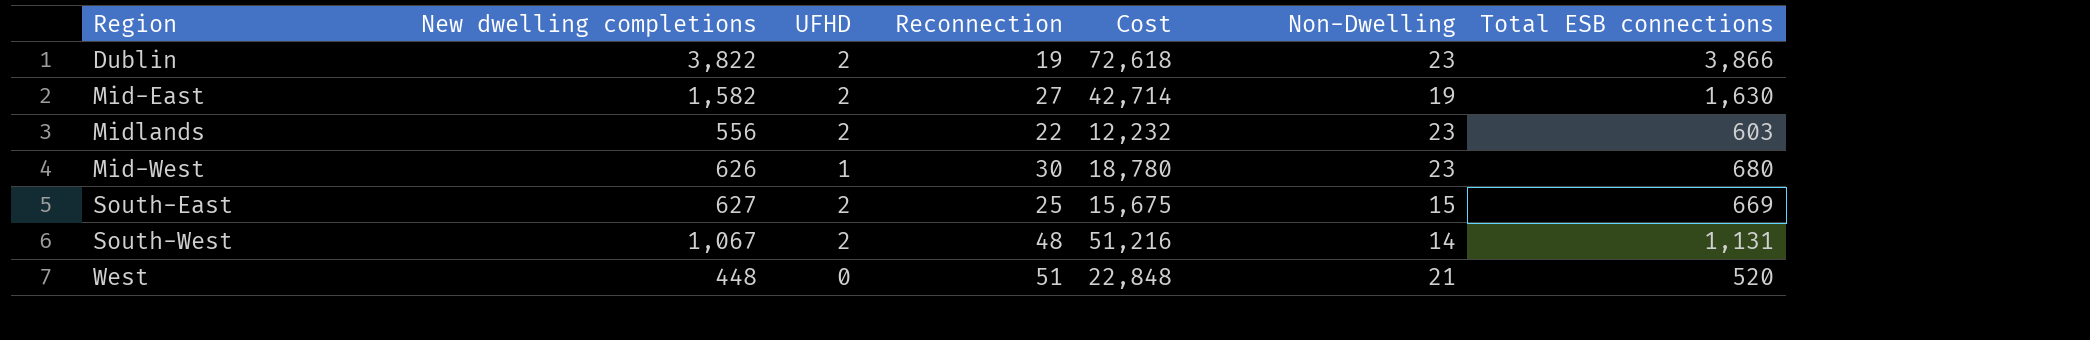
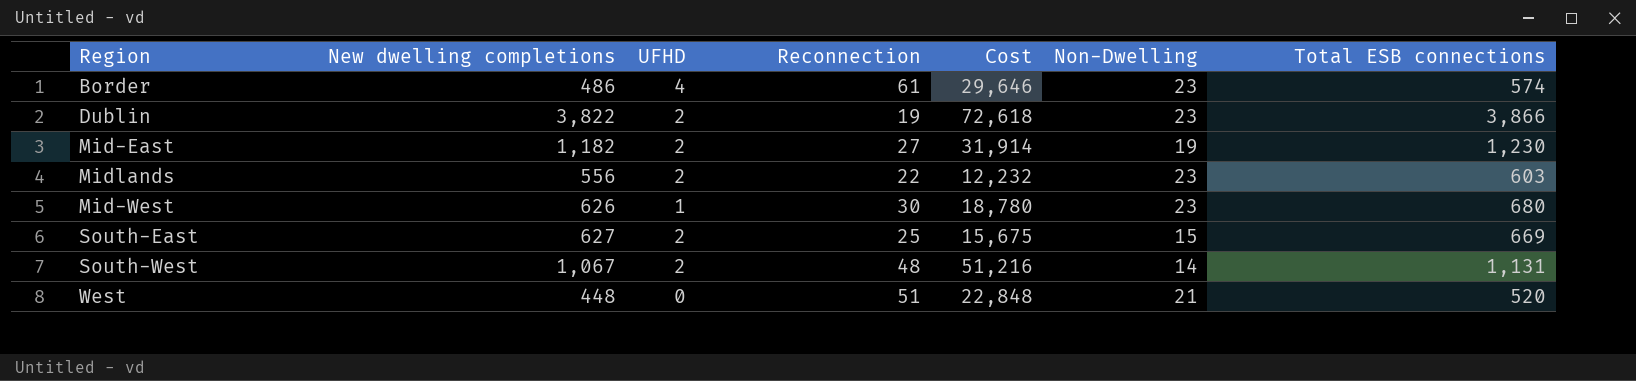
row Border: none -> 486 | 4 | 61 | 29,646 | 23 | 574
Mid-East | New dwelling completions: 1,582 -> 1,182
Mid-East | Cost: 42,714 -> 31,914
Mid-East | Total ESB connections: 1,630 -> 1,230

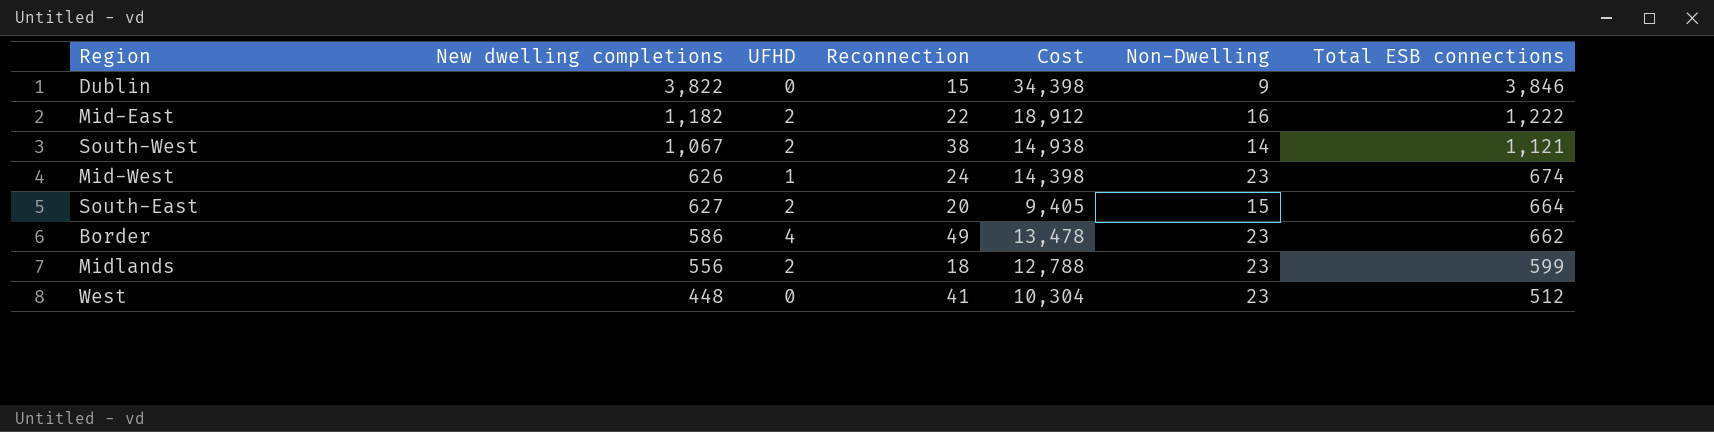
row order: none -> Total ESB connections descending
column Cost | formula: [New dwelling completions] * [Reconnection] -> [New dwelling completions] * [Non-Dwelling]
Dublin | UFHD: 2 -> 0
Dublin | Reconnection: 19 -> 15
Dublin | Non-Dwelling: 23 -> 9
Dublin | Total ESB connections: 3,866 -> 3,846
Mid-East | Reconnection: 27 -> 22
Mid-East | Non-Dwelling: 19 -> 16
Mid-East | Total ESB connections: 1,230 -> 1,222
South-West | Reconnection: 48 -> 38
South-West | Total ESB connections: 1,131 -> 1,121
Mid-West | Reconnection: 30 -> 24
Mid-West | Total ESB connections: 680 -> 674
South-East | Reconnection: 25 -> 20
South-East | Total ESB connections: 669 -> 664
Border | New dwelling completions: 486 -> 586
Border | Reconnection: 61 -> 49
Border | Total ESB connections: 574 -> 662
Midlands | Reconnection: 22 -> 18
Midlands | Total ESB connections: 603 -> 599
West | Reconnection: 51 -> 41
West | Non-Dwelling: 21 -> 23
West | Total ESB connections: 520 -> 512

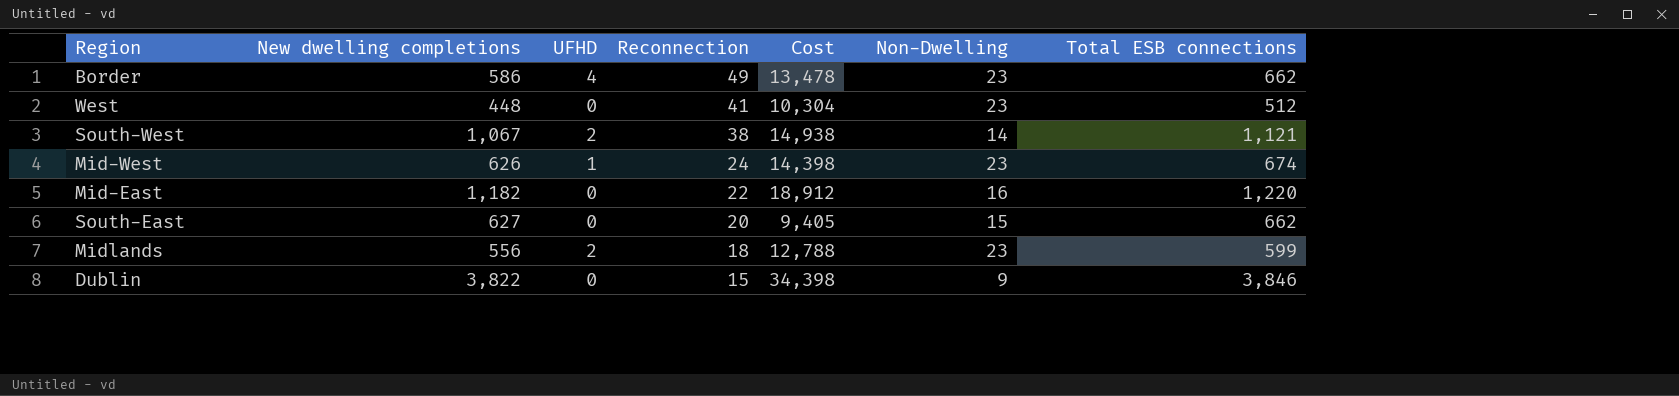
row order: Total ESB connections descending -> Reconnection descending
Mid-East | UFHD: 2 -> 0
Mid-East | Total ESB connections: 1,222 -> 1,220
South-East | UFHD: 2 -> 0
South-East | Total ESB connections: 664 -> 662

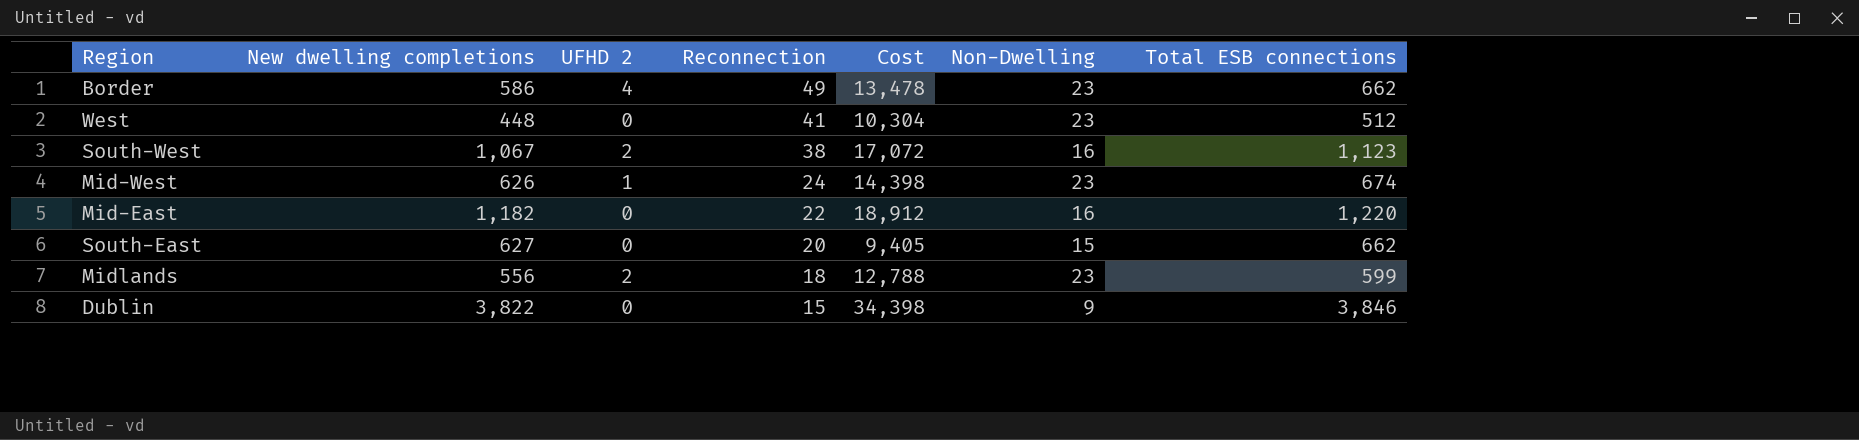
column name: UFHD -> UFHD 2
South-West | Cost: 14,938 -> 17,072
South-West | Non-Dwelling: 14 -> 16
South-West | Total ESB connections: 1,121 -> 1,123

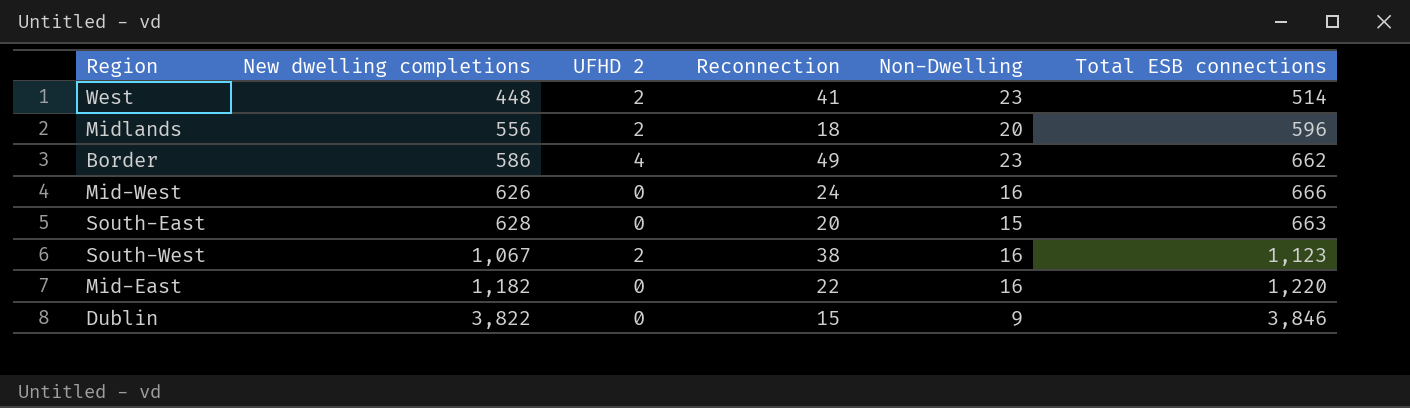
row order: Reconnection descending -> New dwelling completions ascending
column Cost | formula: [New dwelling completions] * [Non-Dwelling] -> none
West | UFHD 2: 0 -> 2
West | Total ESB connections: 512 -> 514
Midlands | Non-Dwelling: 23 -> 20
Midlands | Total ESB connections: 599 -> 596
Mid-West | UFHD 2: 1 -> 0
Mid-West | Non-Dwelling: 23 -> 16
Mid-West | Total ESB connections: 674 -> 666
South-East | New dwelling completions: 627 -> 628
South-East | Total ESB connections: 662 -> 663

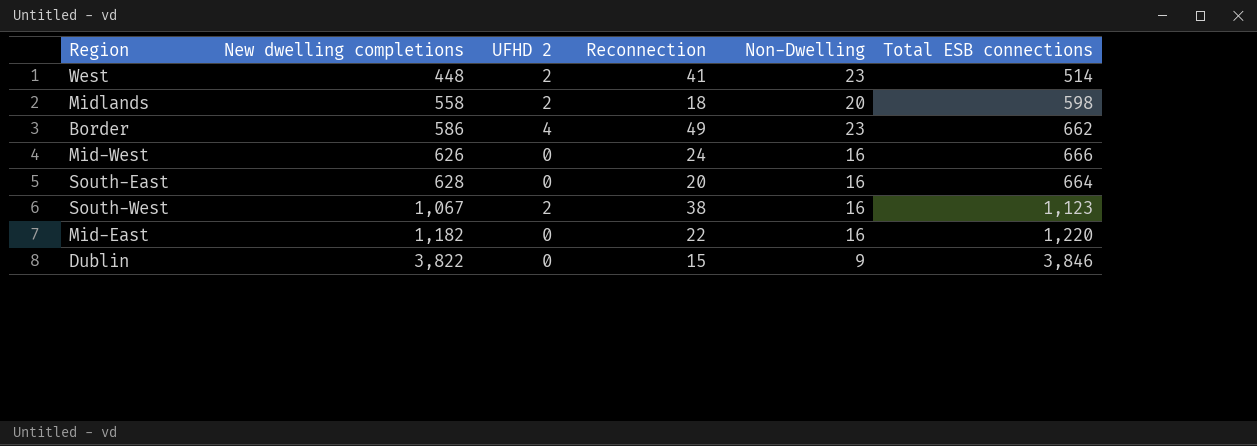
Midlands | New dwelling completions: 556 -> 558
Midlands | Total ESB connections: 596 -> 598
South-East | Non-Dwelling: 15 -> 16
South-East | Total ESB connections: 663 -> 664

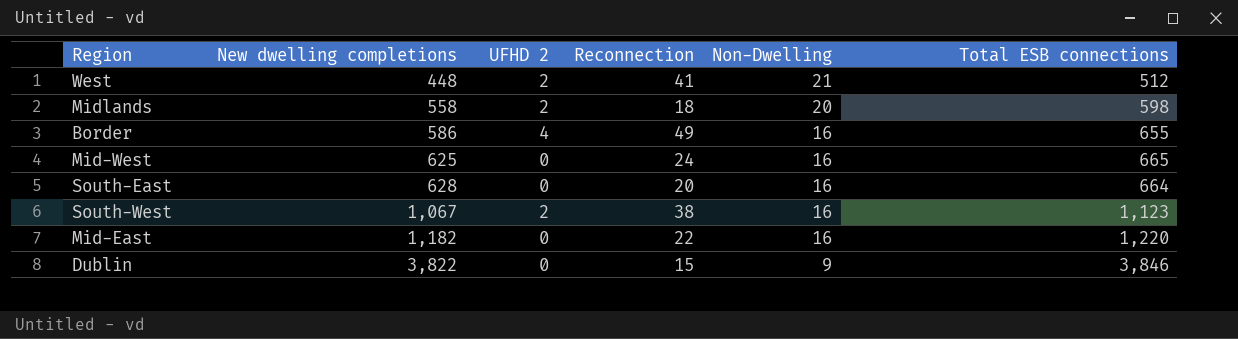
West | Non-Dwelling: 23 -> 21
West | Total ESB connections: 514 -> 512
Border | Non-Dwelling: 23 -> 16
Border | Total ESB connections: 662 -> 655
Mid-West | New dwelling completions: 626 -> 625
Mid-West | Total ESB connections: 666 -> 665

